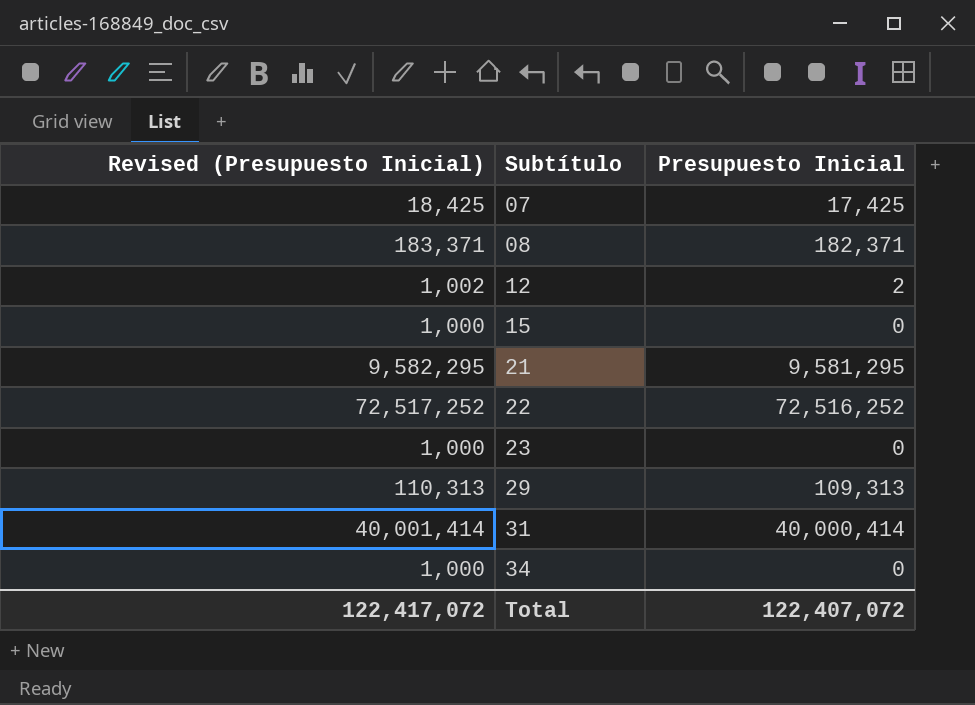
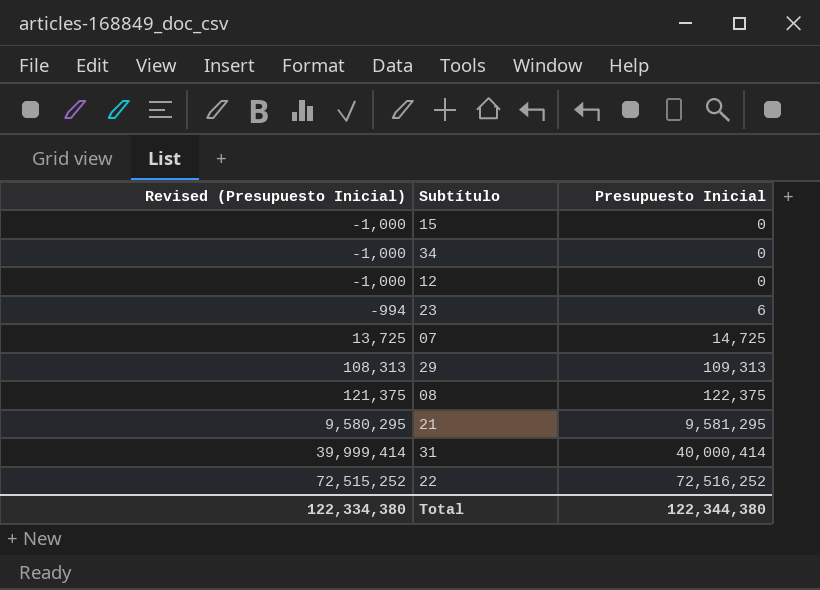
row order: Subtítulo ascending -> Revised (Presupuesto Inicial) ascending
column Revised (Presupuesto Inicial) | formula: [Presupuesto Inicial] + 1000 -> [Presupuesto Inicial] - 1000
12 | Presupuesto Inicial: 2 -> 0
23 | Presupuesto Inicial: 0 -> 6
07 | Presupuesto Inicial: 17,425 -> 14,725
08 | Presupuesto Inicial: 182,371 -> 122,375
Total | Revised (Presupuesto Inicial): 122,417,072 -> 122,334,380
Total | Presupuesto Inicial: 122,407,072 -> 122,344,380

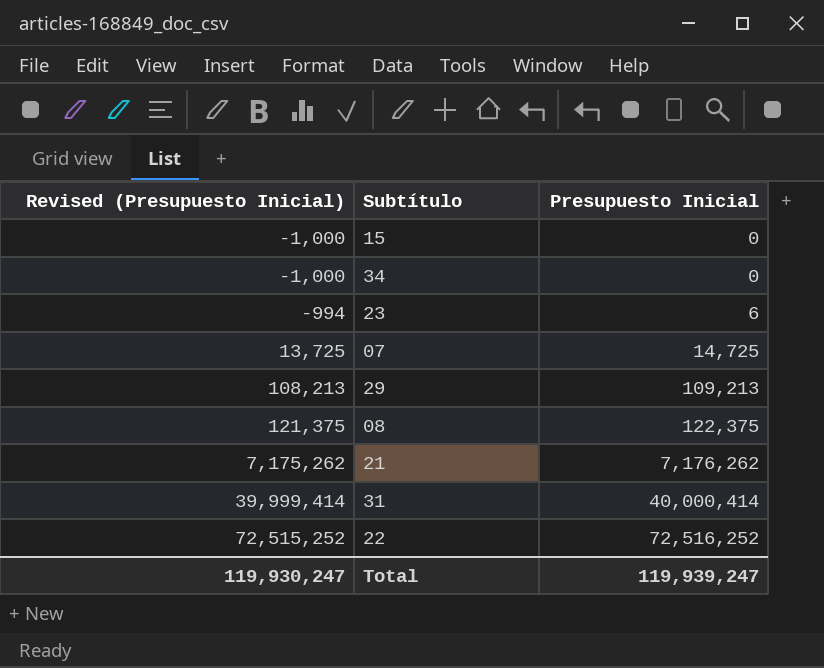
row 12: -1,000 | 0 -> none
29 | Revised (Presupuesto Inicial): 108,313 -> 108,213
29 | Presupuesto Inicial: 109,313 -> 109,213
21 | Revised (Presupuesto Inicial): 9,580,295 -> 7,175,262
21 | Presupuesto Inicial: 9,581,295 -> 7,176,262
Total | Revised (Presupuesto Inicial): 122,334,380 -> 119,930,247
Total | Presupuesto Inicial: 122,344,380 -> 119,939,247

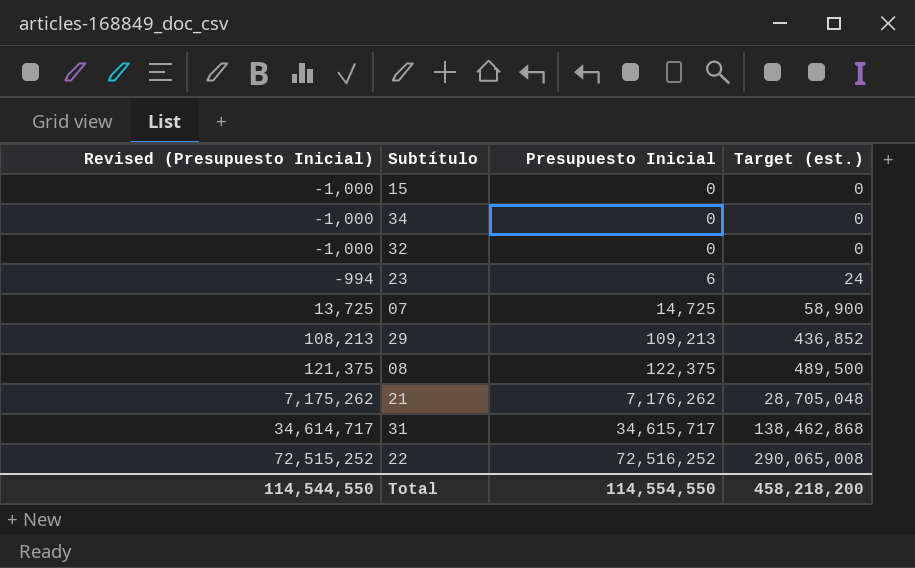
column Target (est.) | formula: none -> [Presupuesto Inicial] * 4
row 32: none -> -1,000 | 0 | 0
31 | Revised (Presupuesto Inicial): 39,999,414 -> 34,614,717
31 | Presupuesto Inicial: 40,000,414 -> 34,615,717
Total | Revised (Presupuesto Inicial): 119,930,247 -> 114,544,550
Total | Presupuesto Inicial: 119,939,247 -> 114,554,550

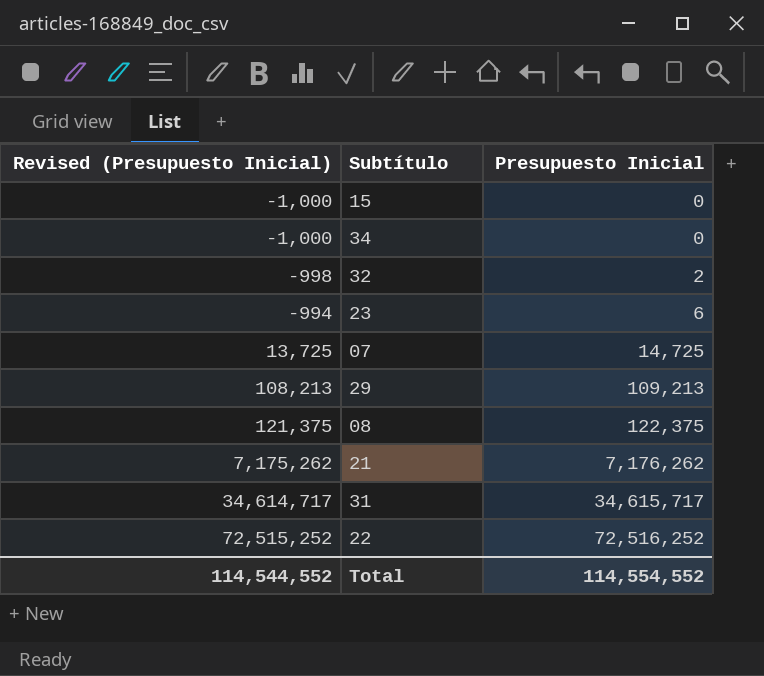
column Target (est.) | formula: [Presupuesto Inicial] * 4 -> none
32 | Revised (Presupuesto Inicial): -1,000 -> -998
32 | Presupuesto Inicial: 0 -> 2
Total | Revised (Presupuesto Inicial): 114,544,550 -> 114,544,552
Total | Presupuesto Inicial: 114,554,550 -> 114,554,552

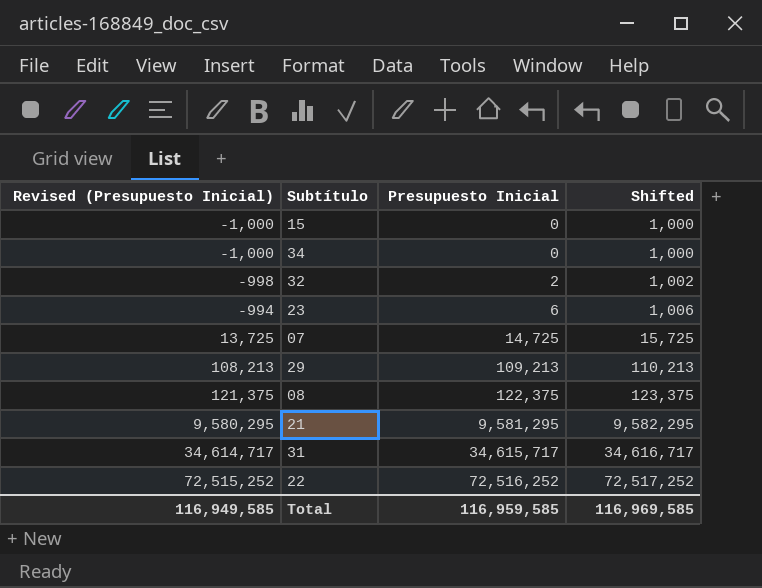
column Shifted | formula: none -> [Presupuesto Inicial] + 1000
21 | Revised (Presupuesto Inicial): 7,175,262 -> 9,580,295
21 | Presupuesto Inicial: 7,176,262 -> 9,581,295
Total | Revised (Presupuesto Inicial): 114,544,552 -> 116,949,585
Total | Presupuesto Inicial: 114,554,552 -> 116,959,585

